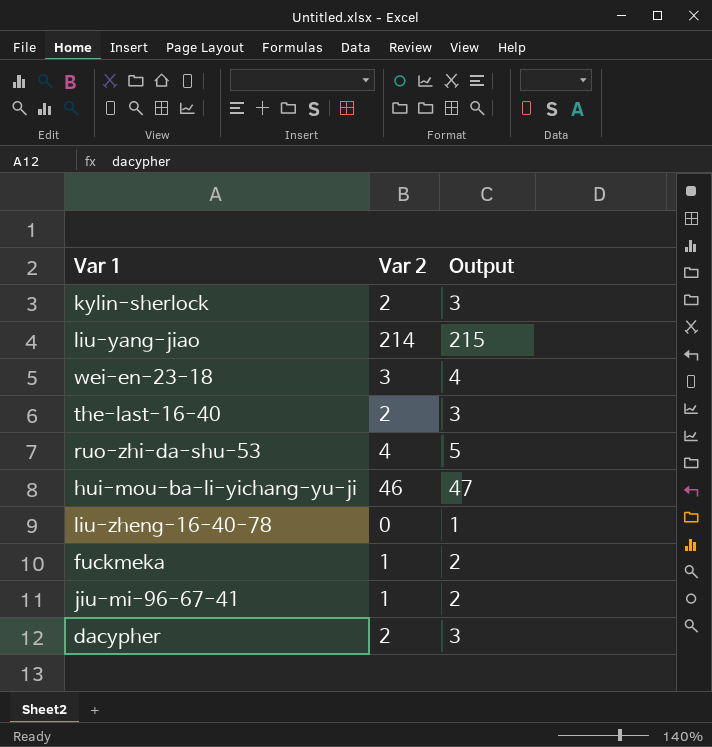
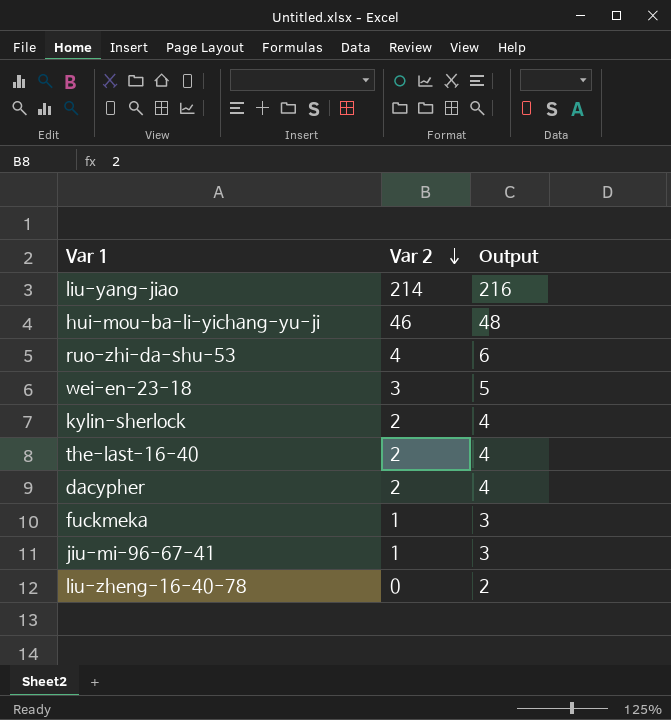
row order: none -> Var 2 descending
column Output | formula: [Var 2] + 1 -> [Var 2] + 2

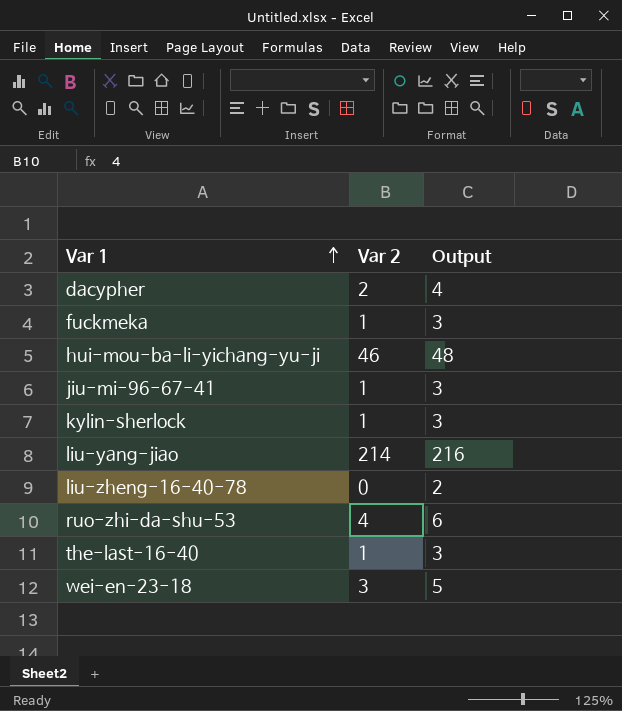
row order: Var 2 descending -> Var 1 ascending
kylin-sherlock | Var 2: 2 -> 1
kylin-sherlock | Output: 4 -> 3
the-last-16-40 | Var 2: 2 -> 1
the-last-16-40 | Output: 4 -> 3

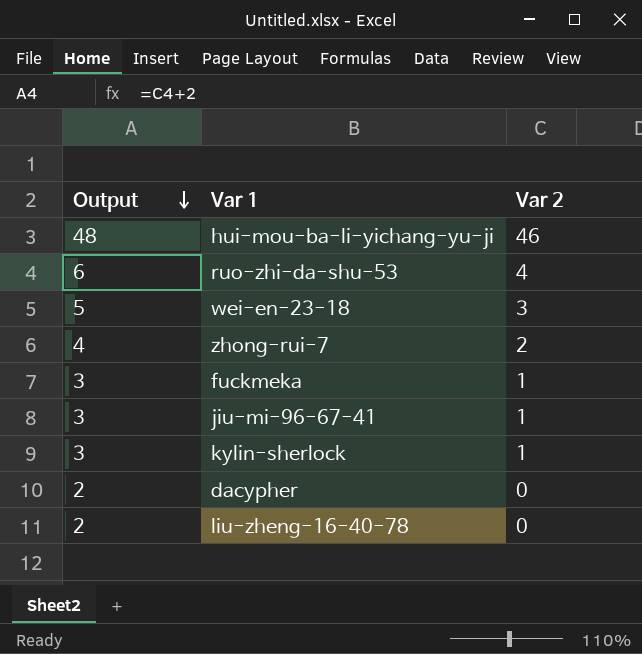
row order: Var 1 ascending -> Output descending
column Output | position: 3 -> 1
row liu-yang-jiao: 214 | 216 -> none
row the-last-16-40: 1 | 3 -> none
row zhong-rui-7: none -> 4 | 2
dacypher | Output: 4 -> 2
dacypher | Var 2: 2 -> 0

